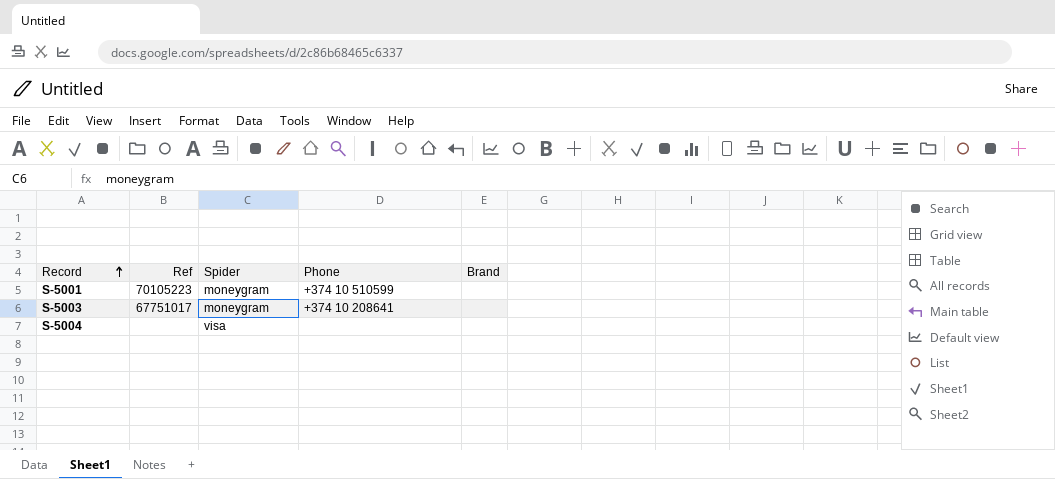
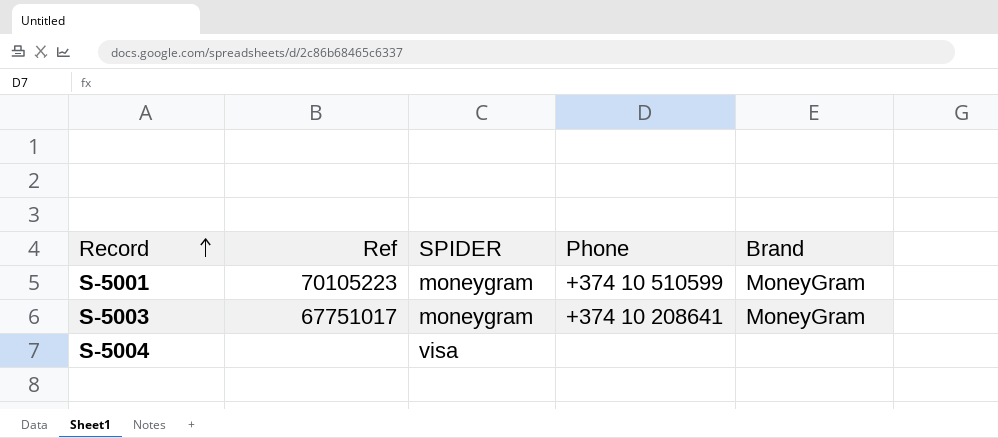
column name: Spider -> SPIDER
S-5001 | Brand: none -> MoneyGram
S-5003 | Brand: none -> MoneyGram

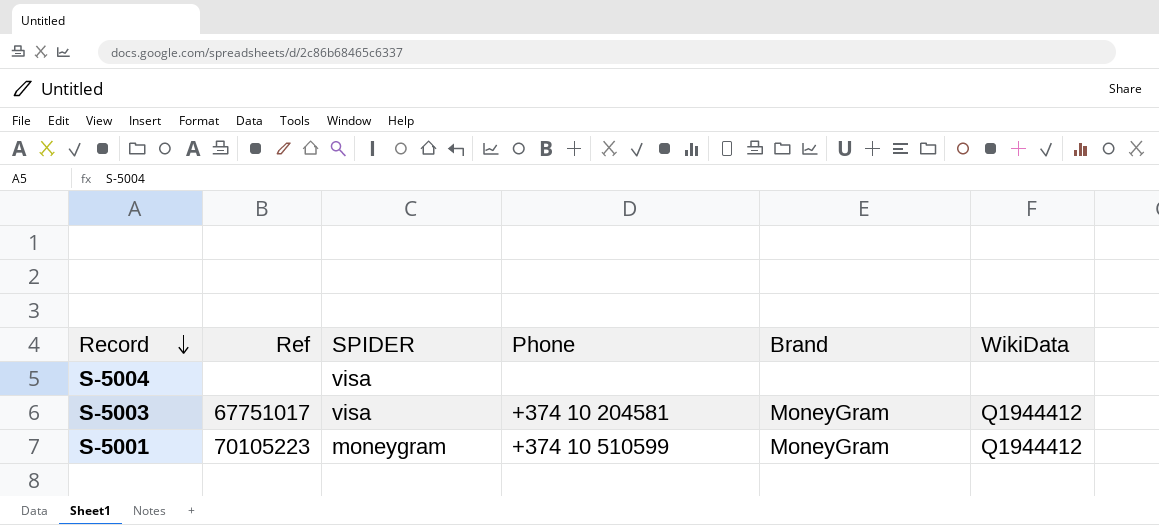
row order: Record ascending -> Record descending
column WikiData | position: none -> 6
S-5003 | SPIDER: moneygram -> visa
S-5003 | Phone: +374 10 208641 -> +374 10 204581

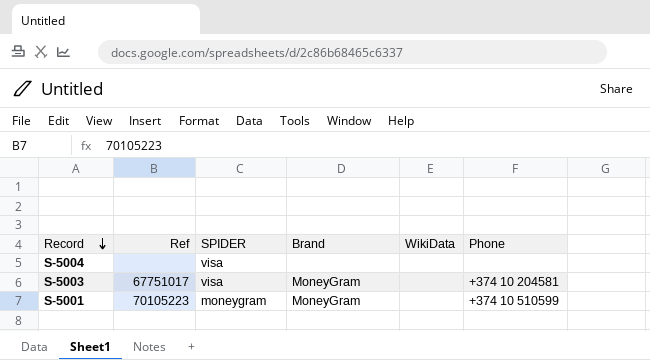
column Phone | position: 4 -> 6
S-5003 | WikiData: Q1944412 -> none
S-5001 | WikiData: Q1944412 -> none

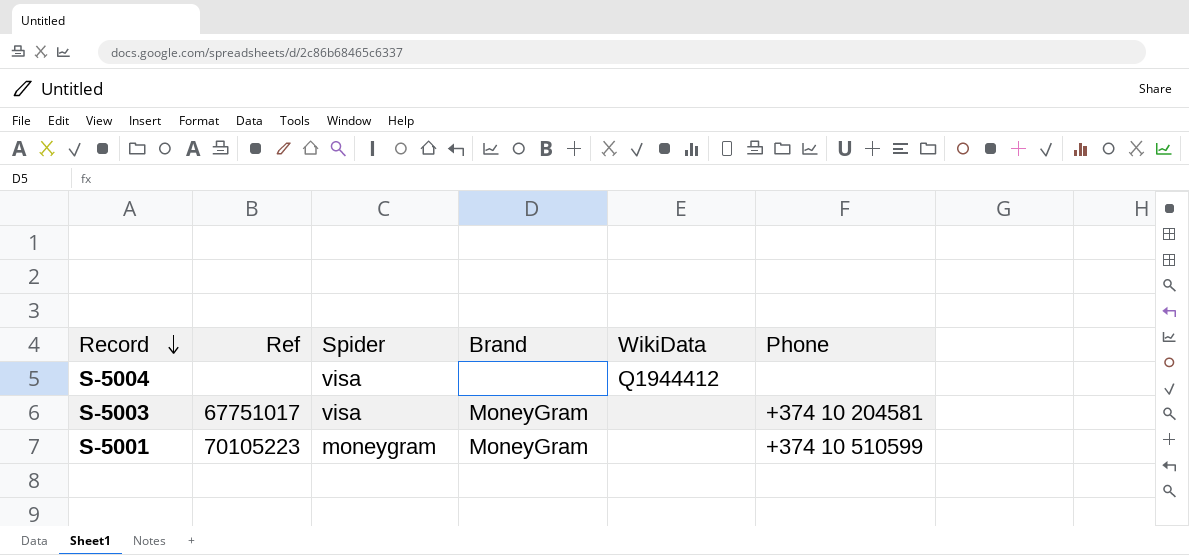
column name: SPIDER -> Spider
S-5004 | WikiData: none -> Q1944412

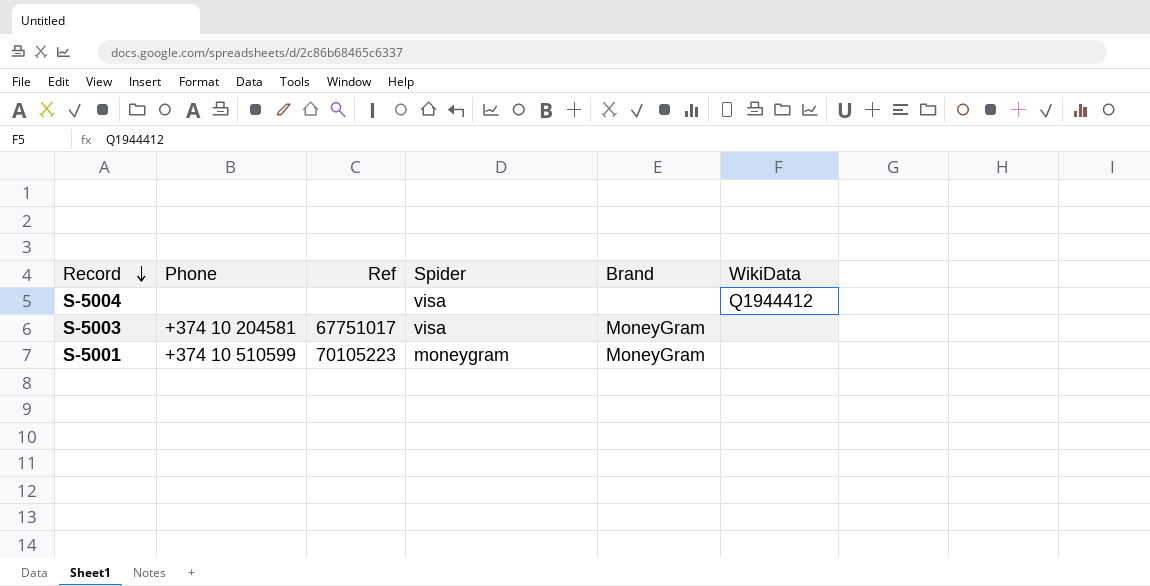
column Phone | position: 6 -> 2

